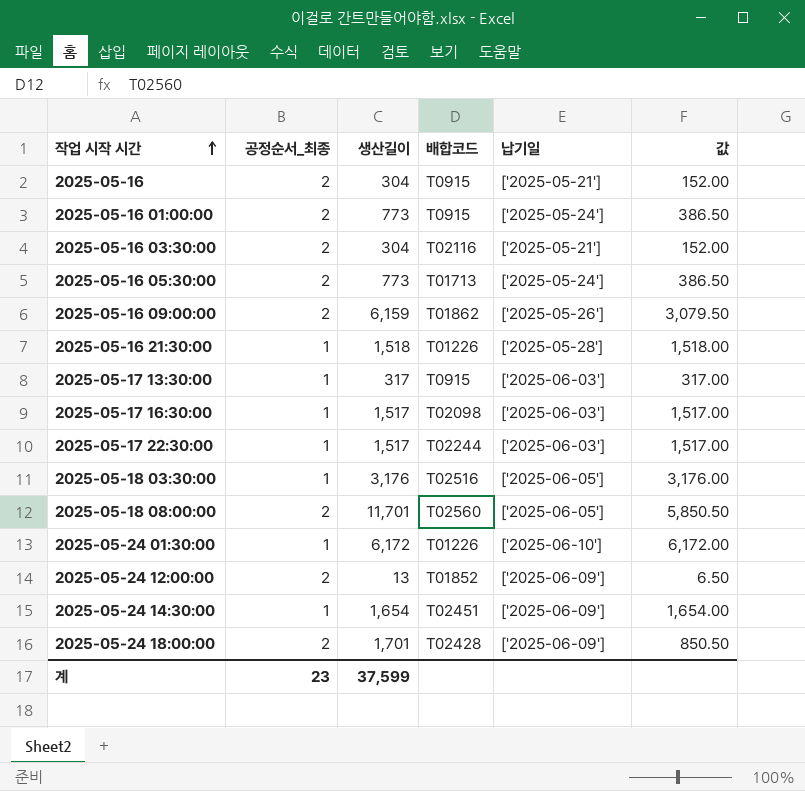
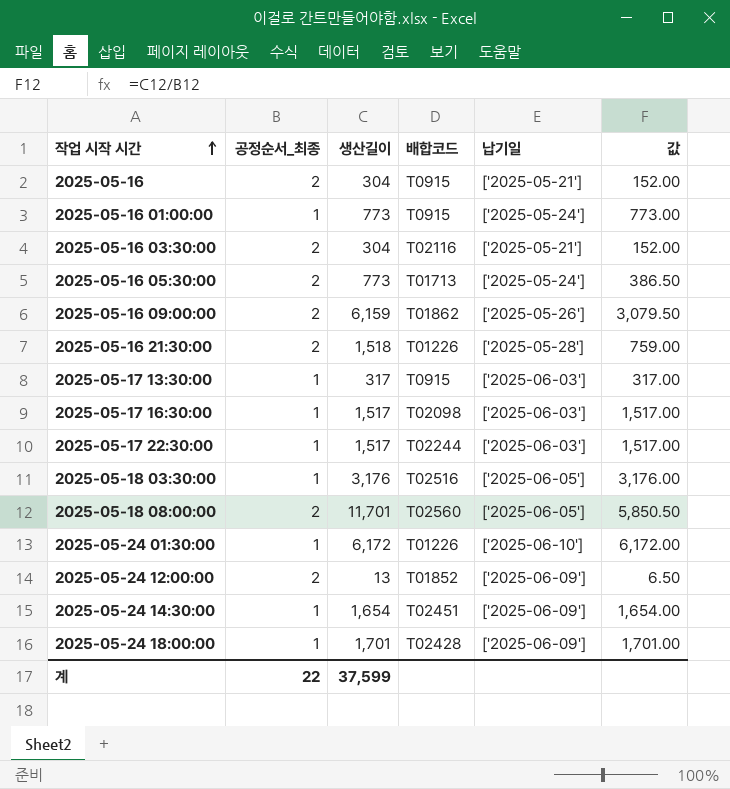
2025-05-16 01:00:00 | 공정순서_최종: 2 -> 1
2025-05-16 01:00:00 | 값: 386.50 -> 773.00
2025-05-16 21:30:00 | 공정순서_최종: 1 -> 2
2025-05-16 21:30:00 | 값: 1,518.00 -> 759.00
2025-05-24 18:00:00 | 공정순서_최종: 2 -> 1
2025-05-24 18:00:00 | 값: 850.50 -> 1,701.00
계 | 공정순서_최종: 23 -> 22

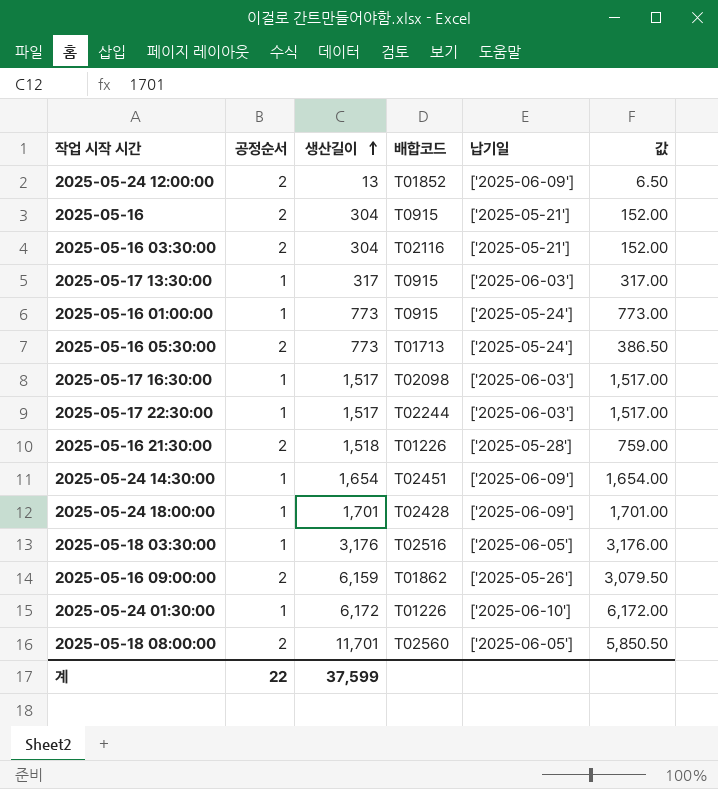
row order: 작업 시작 시간 ascending -> 생산길이 ascending
column name: 공정순서_최종 -> 공정순서

